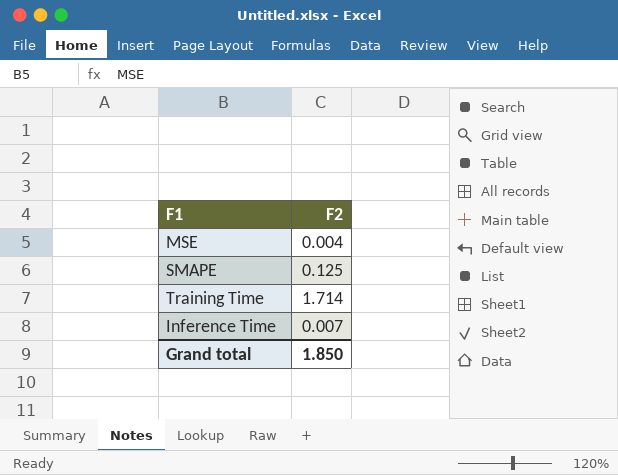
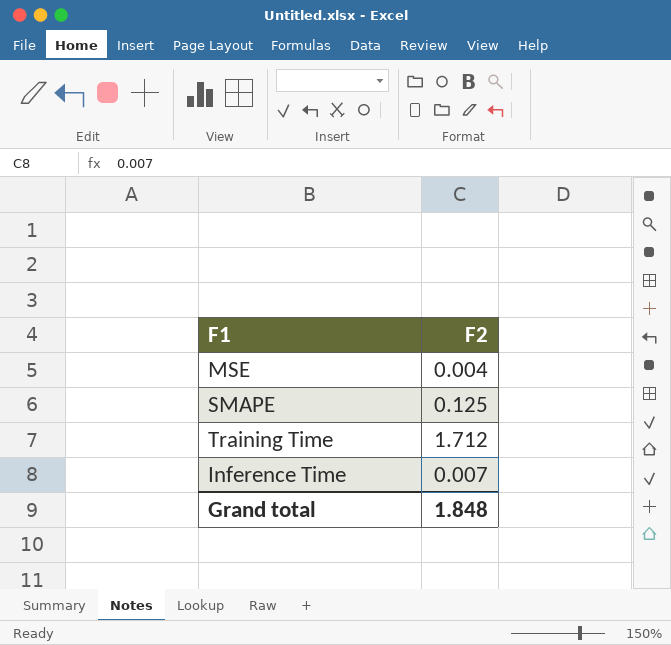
Training Time | F2: 1.714 -> 1.712
Grand total | F2: 1.850 -> 1.848

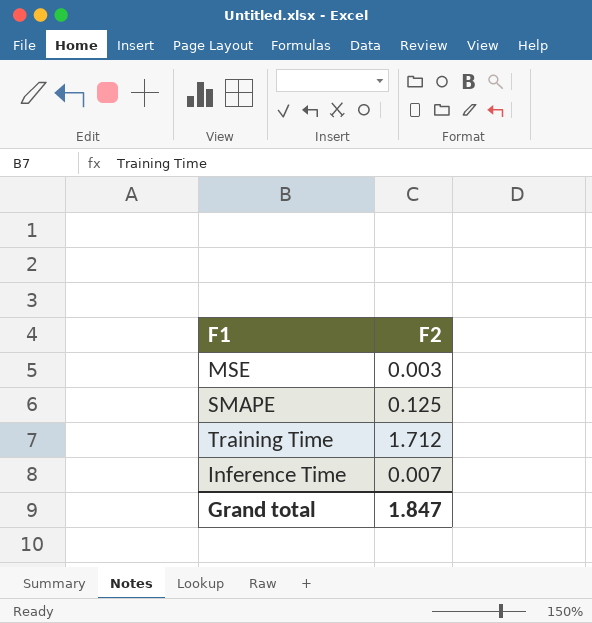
MSE | F2: 0.004 -> 0.003
Grand total | F2: 1.848 -> 1.847

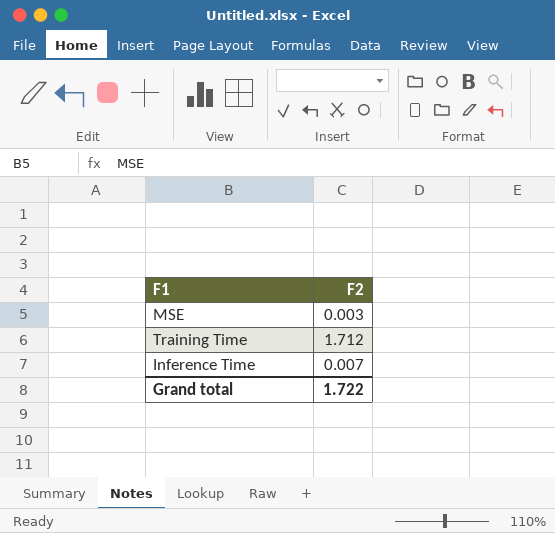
row SMAPE: 0.125 -> none
Grand total | F2: 1.847 -> 1.722

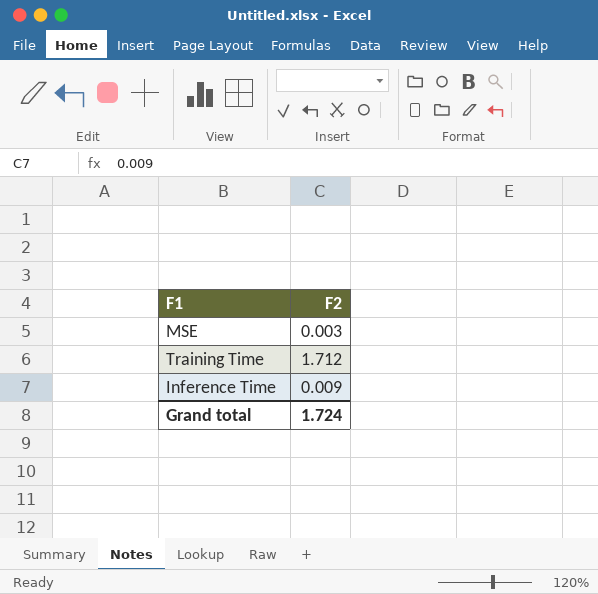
Inference Time | F2: 0.007 -> 0.009
Grand total | F2: 1.722 -> 1.724

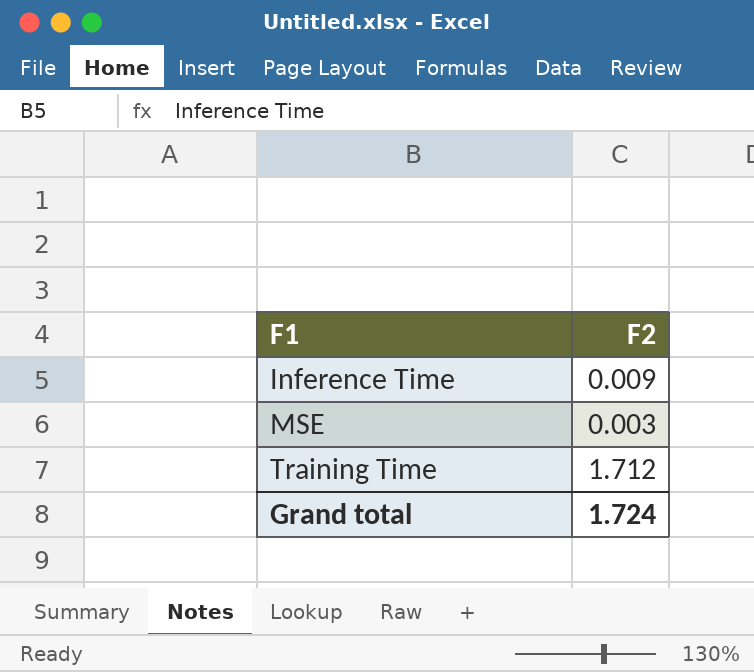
row order: none -> F1 ascending

